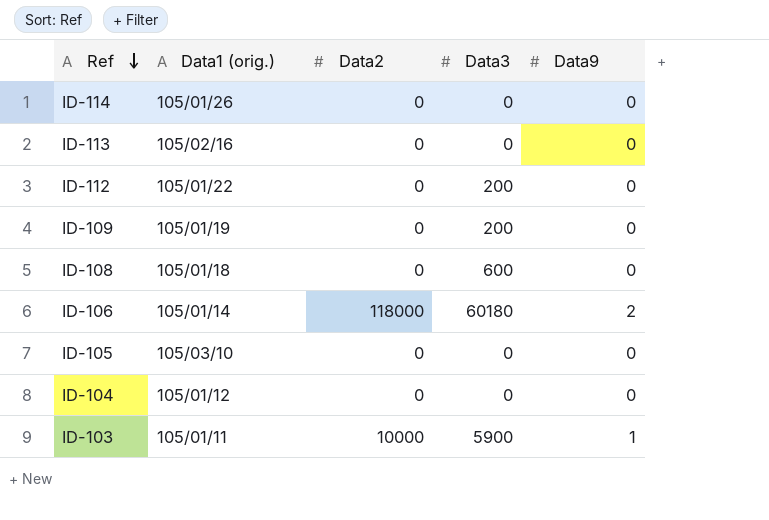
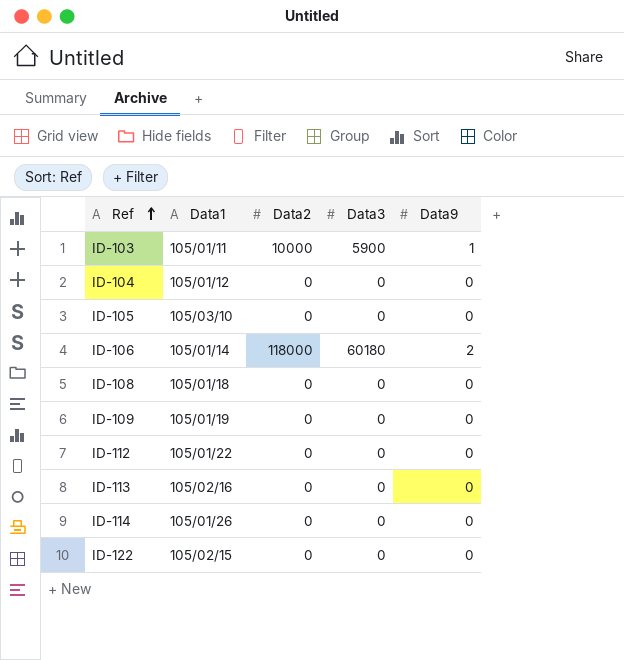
row order: Ref descending -> Ref ascending
column name: Data1 (orig.) -> Data1
ID-108 | Data3: 600 -> 0
ID-109 | Data3: 200 -> 0
ID-112 | Data3: 200 -> 0
row ID-122: none -> 105/02/15 | 0 | 0 | 0

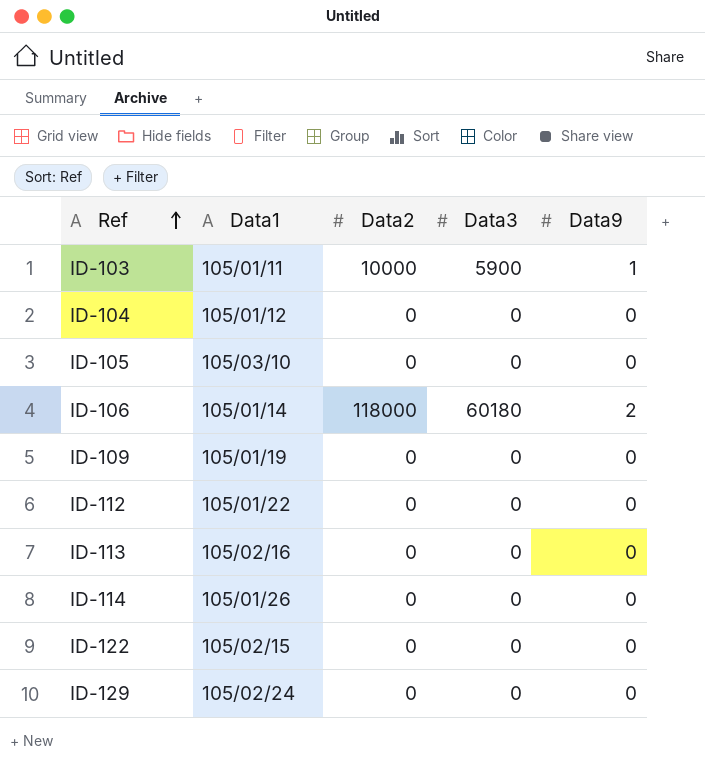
row ID-108: 105/01/18 | 0 | 0 | 0 -> none
row ID-129: none -> 105/02/24 | 0 | 0 | 0

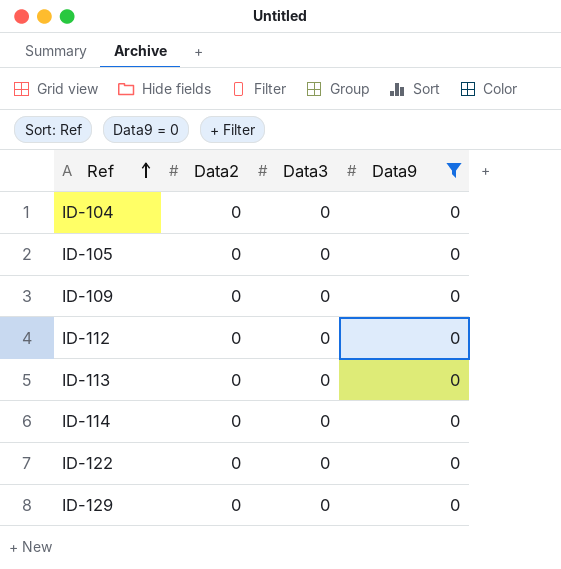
filter: none -> Data9 = 0
column Data1 | position: 2 -> none

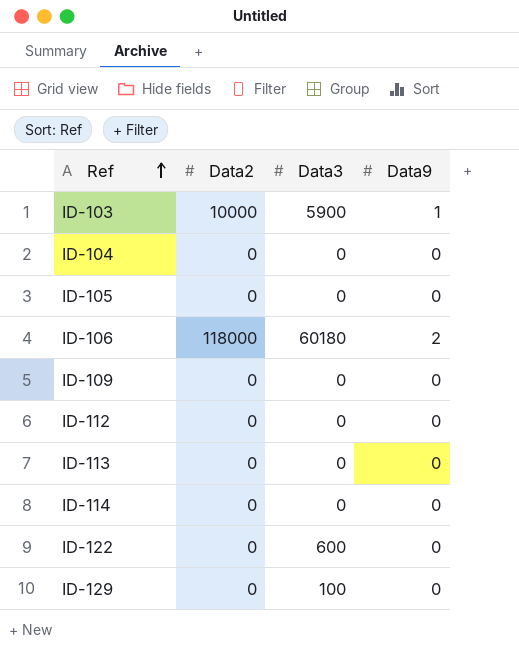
filter: Data9 = 0 -> none
ID-122 | Data3: 0 -> 600
ID-129 | Data3: 0 -> 100

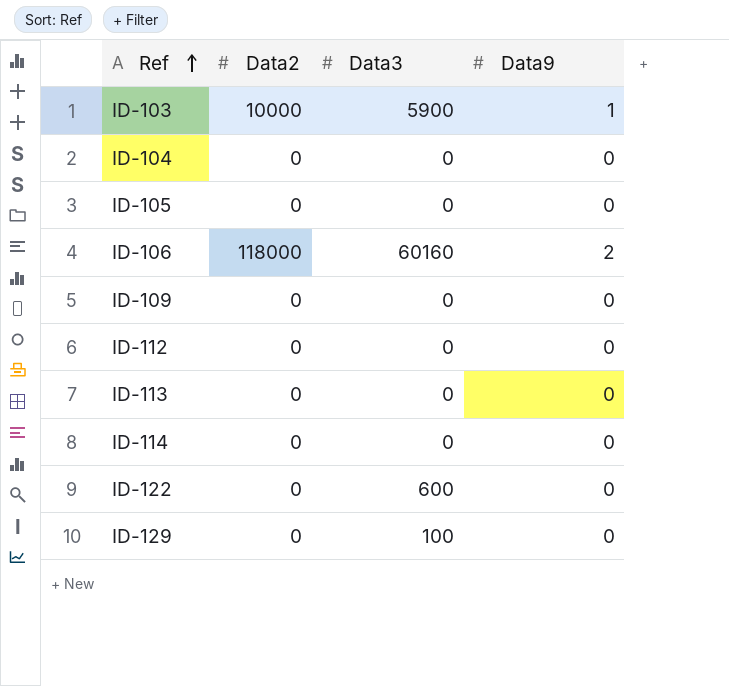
ID-106 | Data3: 60180 -> 60160

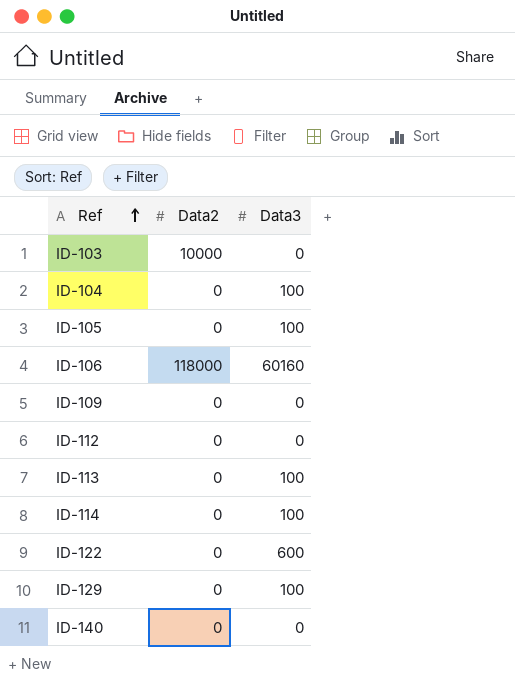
column Data9 | position: 4 -> none
ID-103 | Data3: 5900 -> 0
ID-104 | Data3: 0 -> 100
ID-105 | Data3: 0 -> 100
ID-113 | Data3: 0 -> 100
ID-114 | Data3: 0 -> 100
row ID-140: none -> 0 | 0

